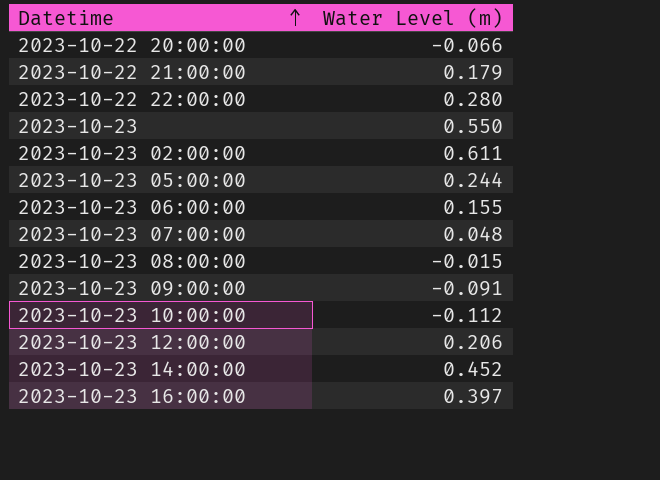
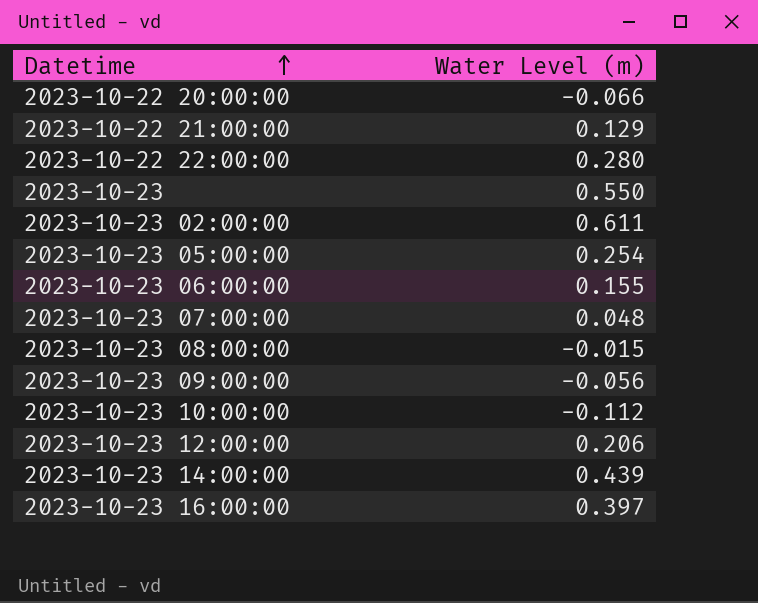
2023-10-22 21:00:00 | Water Level (m): 0.179 -> 0.129
2023-10-23 05:00:00 | Water Level (m): 0.244 -> 0.254
2023-10-23 09:00:00 | Water Level (m): -0.091 -> -0.056
2023-10-23 14:00:00 | Water Level (m): 0.452 -> 0.439

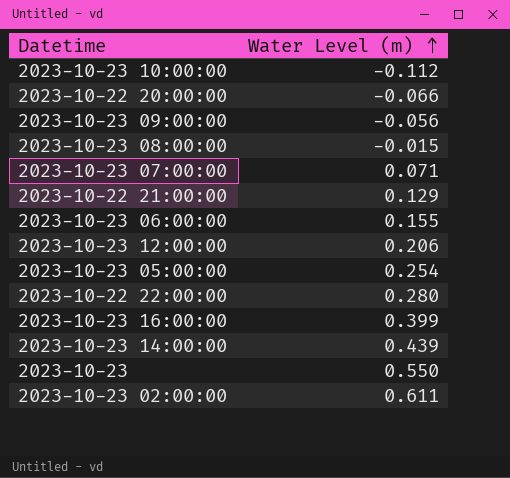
row order: Datetime ascending -> Water Level (m) ascending
2023-10-23 07:00:00 | Water Level (m): 0.048 -> 0.071
2023-10-23 16:00:00 | Water Level (m): 0.397 -> 0.399

